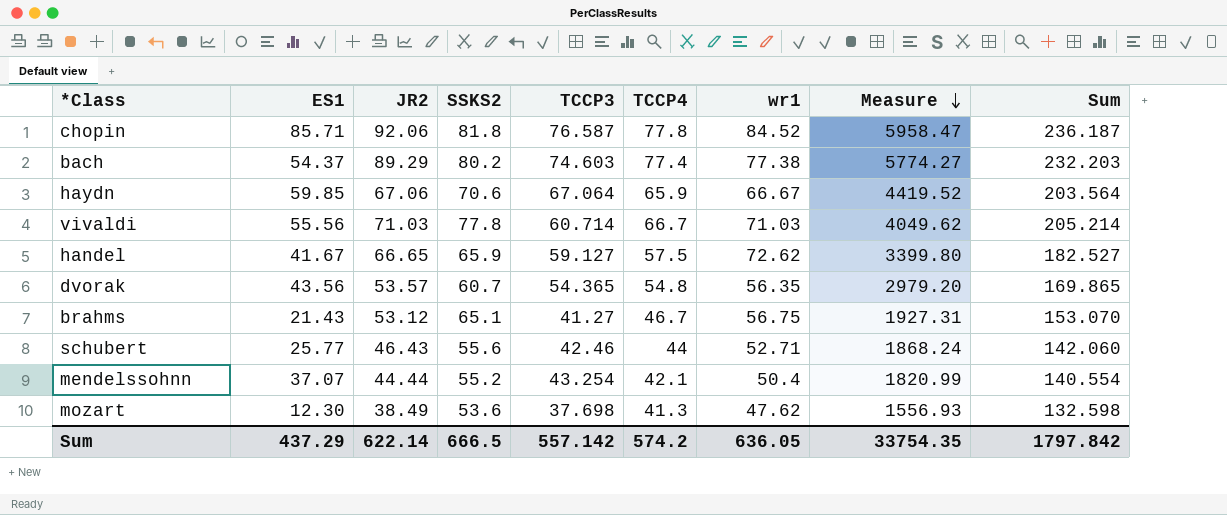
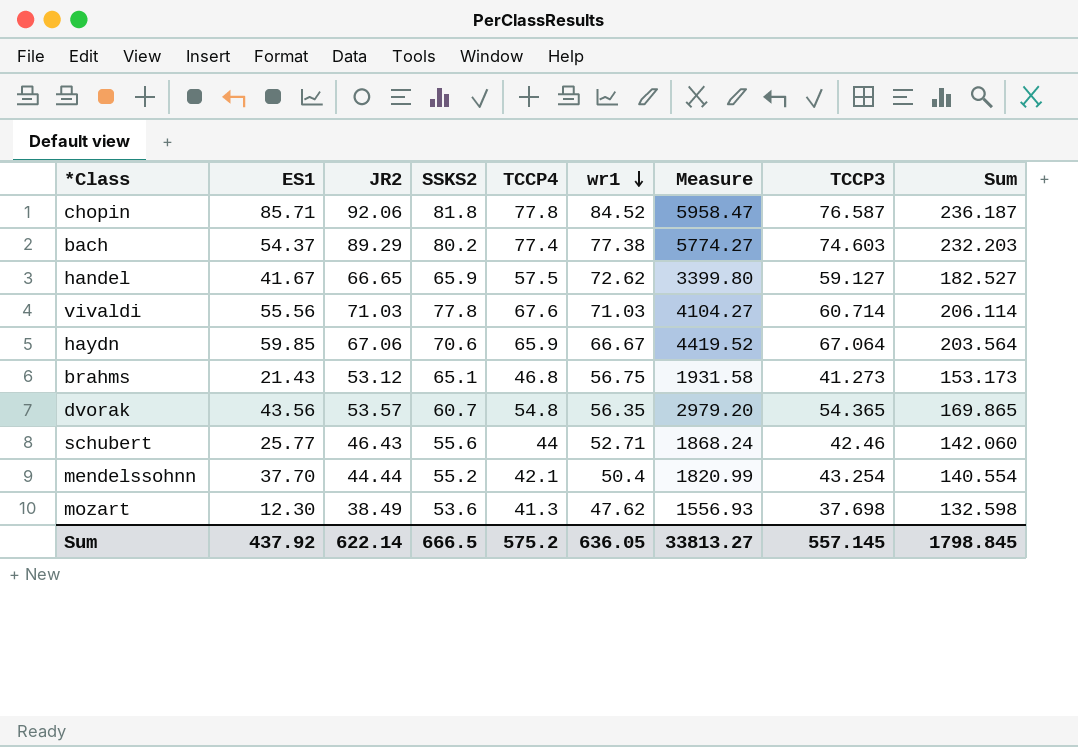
row order: Measure descending -> wr1 descending
column TCCP3 | position: 5 -> 8
vivaldi | TCCP4: 66.7 -> 67.6
vivaldi | Measure: 4049.62 -> 4104.27
vivaldi | Sum: 205.214 -> 206.114
brahms | TCCP4: 46.7 -> 46.8
brahms | Measure: 1927.31 -> 1931.58
brahms | TCCP3: 41.27 -> 41.273
brahms | Sum: 153.070 -> 153.173
mendelssohnn | ES1: 37.07 -> 37.70
Sum | ES1: 437.29 -> 437.92
Sum | TCCP4: 574.2 -> 575.2
Sum | Measure: 33754.35 -> 33813.27
Sum | TCCP3: 557.142 -> 557.145
Sum | Sum: 1797.842 -> 1798.845

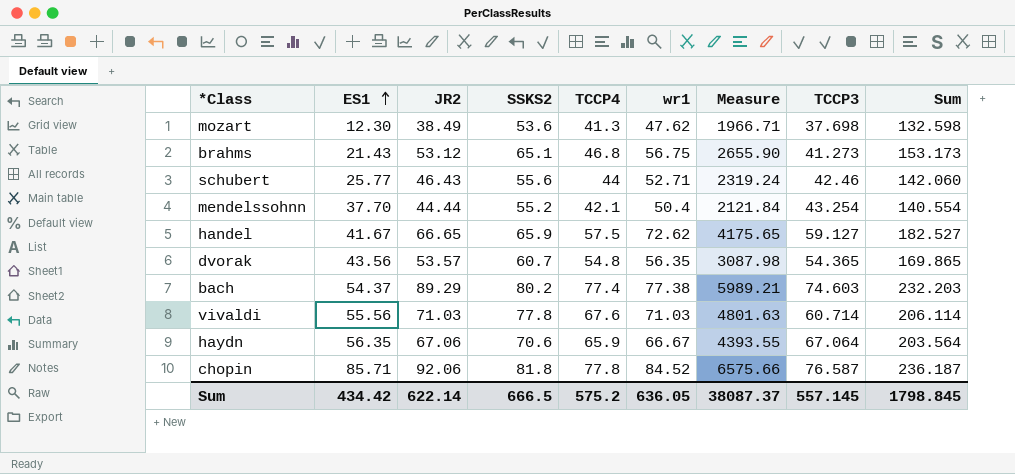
row order: wr1 descending -> ES1 ascending
column Measure | formula: [TCCP4] * [TCCP3] -> [TCCP4] * [wr1]
haydn | ES1: 59.85 -> 56.35
Sum | ES1: 437.92 -> 434.42
Sum | Measure: 33813.27 -> 38087.37

